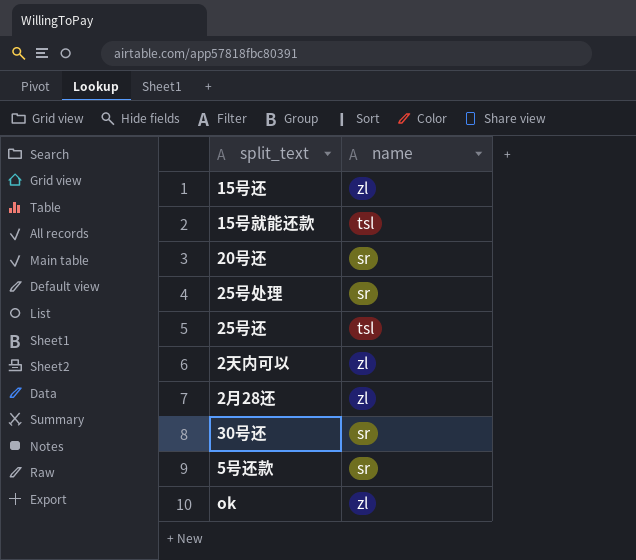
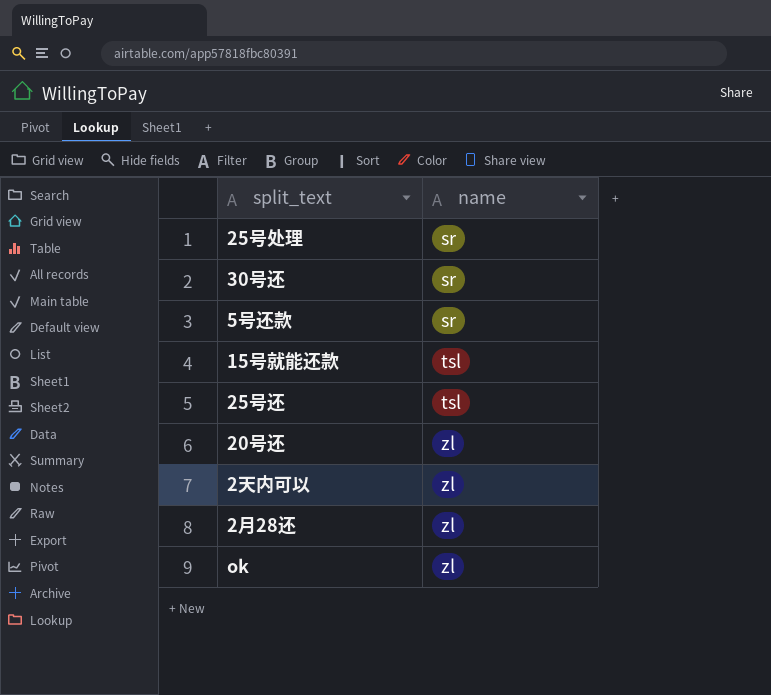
row order: none -> name ascending
row 15号还: zl -> none
20号还 | name: sr -> zl

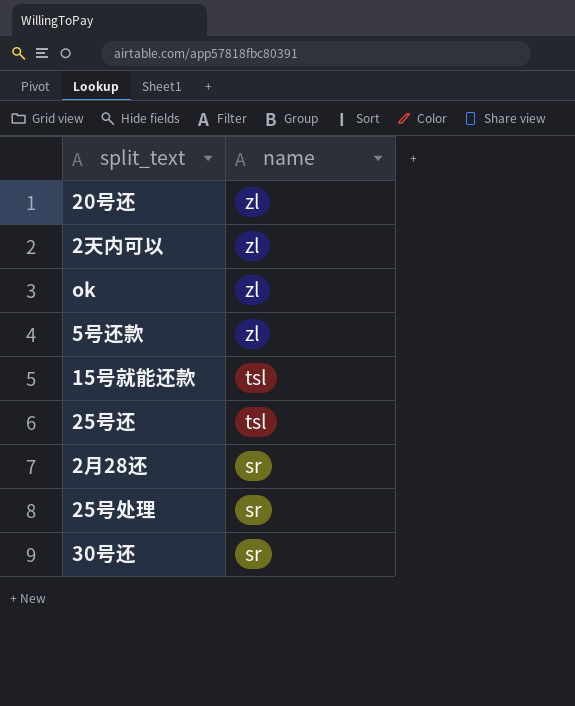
row order: name ascending -> name descending
5号还款 | name: sr -> zl
2月28还 | name: zl -> sr

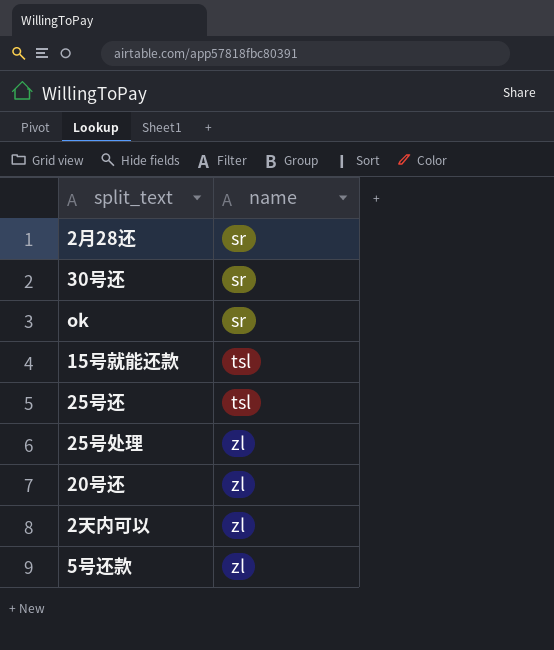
row order: name descending -> name ascending
ok | name: zl -> sr
25号处理 | name: sr -> zl

